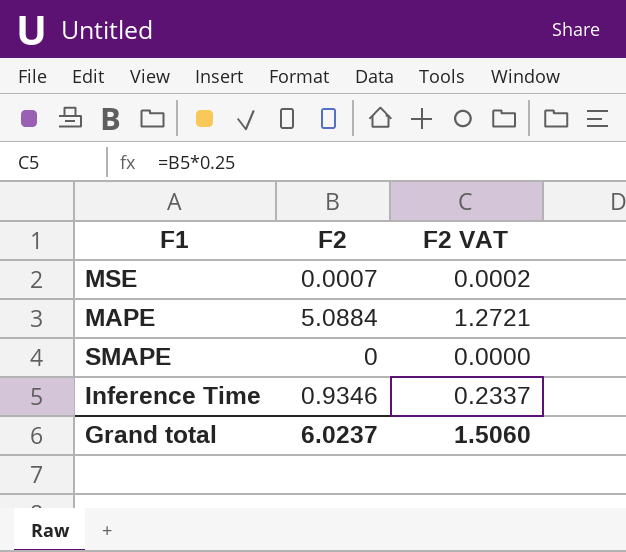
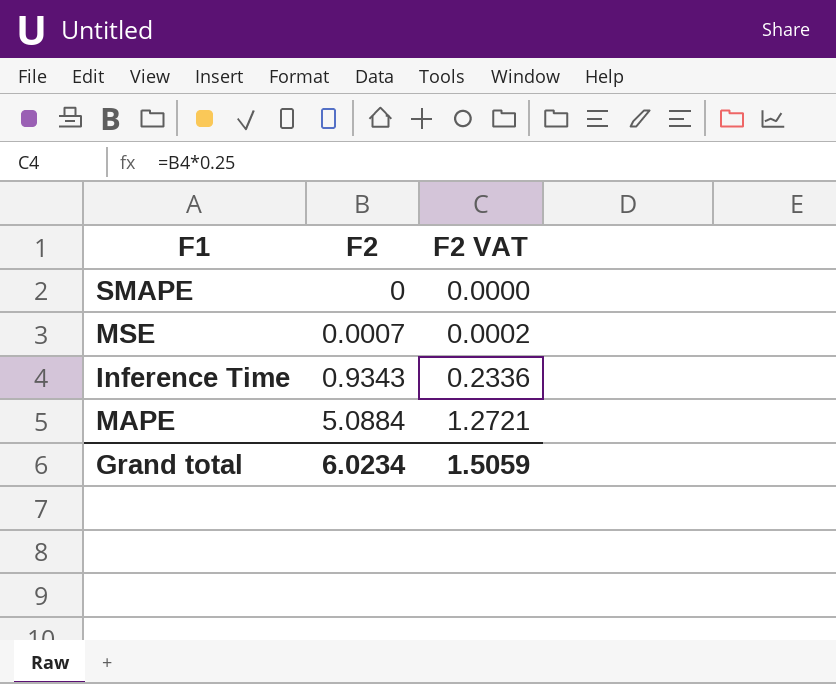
row order: none -> F2 ascending
Inference Time | F2: 0.9346 -> 0.9343
Inference Time | F2 VAT: 0.2337 -> 0.2336
Grand total | F2: 6.0237 -> 6.0234
Grand total | F2 VAT: 1.5060 -> 1.5059

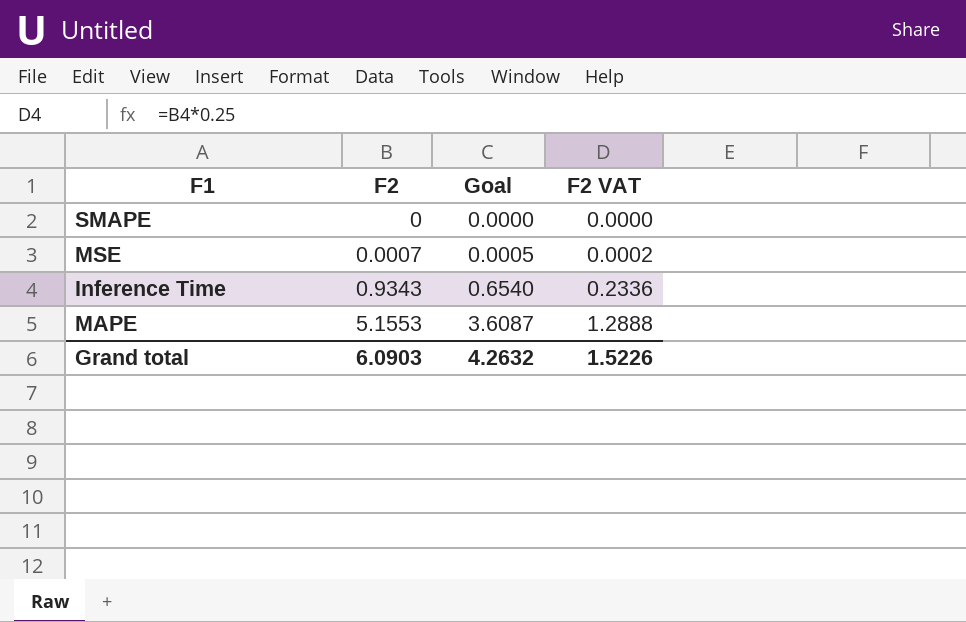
column Goal | formula: none -> [F2] * 0.7
MAPE | F2: 5.0884 -> 5.1553
MAPE | F2 VAT: 1.2721 -> 1.2888
Grand total | F2: 6.0234 -> 6.0903
Grand total | F2 VAT: 1.5059 -> 1.5226

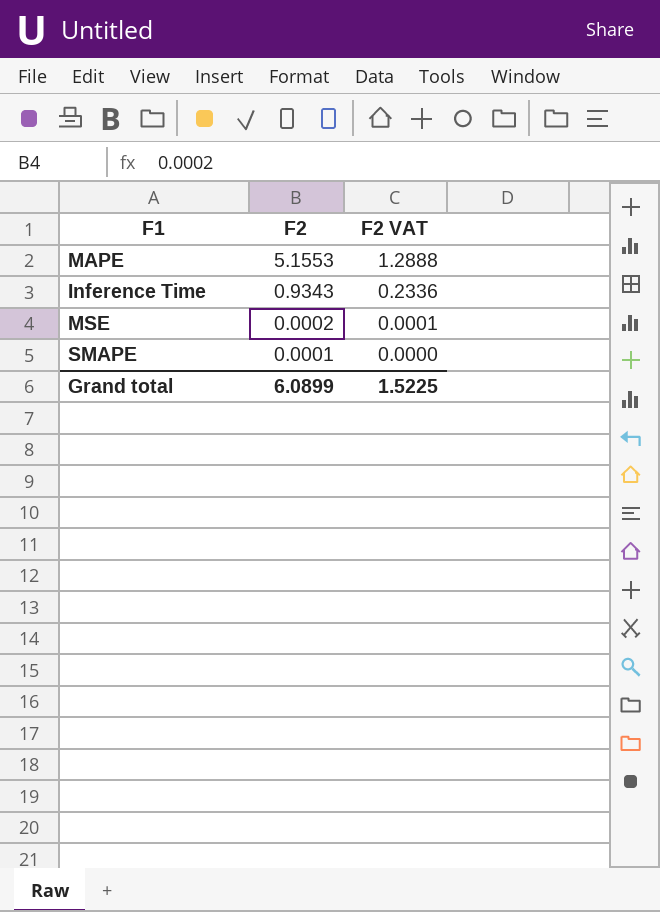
row order: F2 ascending -> F2 descending
column Goal | formula: [F2] * 0.7 -> none
MSE | F2: 0.0007 -> 0.0002
MSE | F2 VAT: 0.0002 -> 0.0001
SMAPE | F2: 0 -> 0.0001
Grand total | F2: 6.0903 -> 6.0899
Grand total | F2 VAT: 1.5226 -> 1.5225

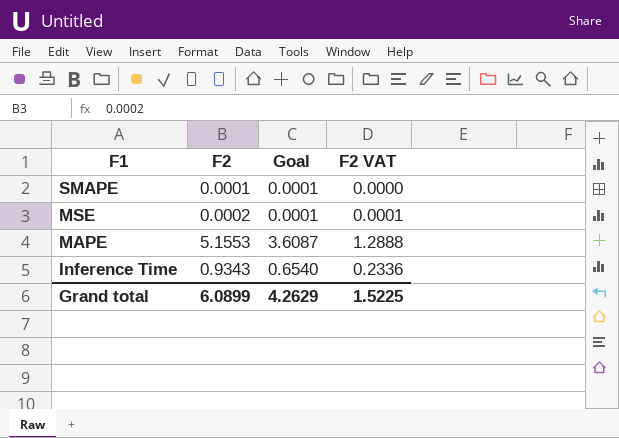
row order: F2 descending -> F1 descending
column Goal | formula: none -> [F2] * 0.7

